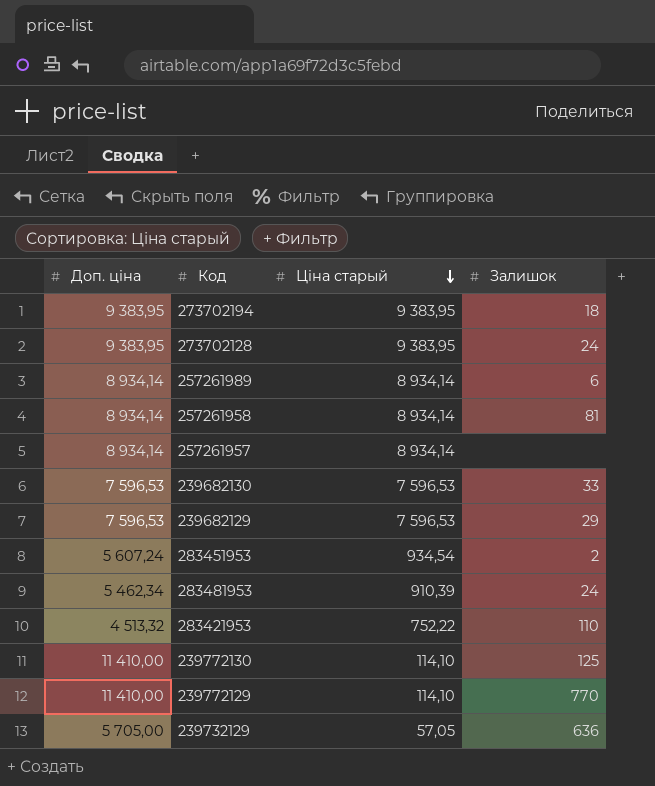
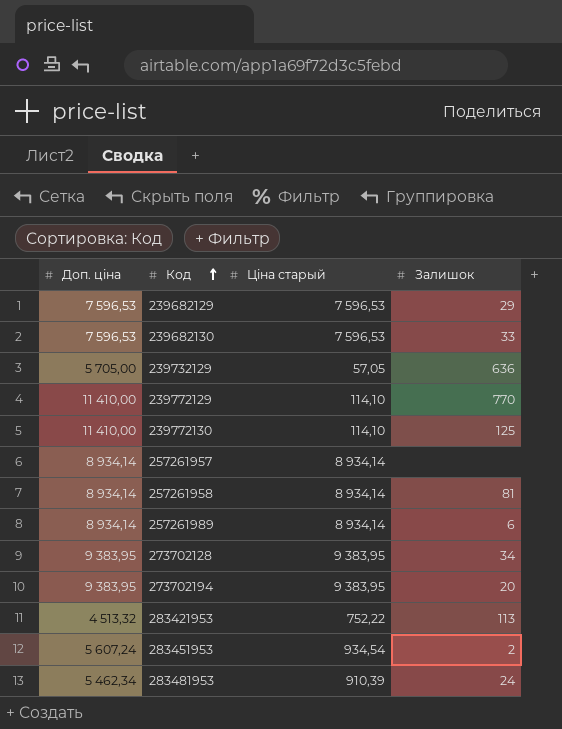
row order: Ціна старый descending -> Код ascending
273702128 | Залишок: 24 -> 34
273702194 | Залишок: 18 -> 20
283421953 | Залишок: 110 -> 113

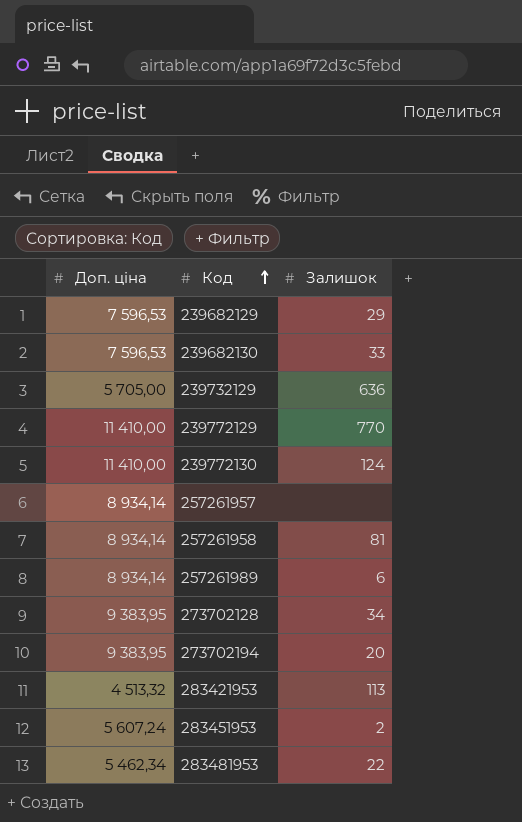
column Ціна старый | position: 3 -> none
239772130 | Залишок: 125 -> 124
283481953 | Залишок: 24 -> 22

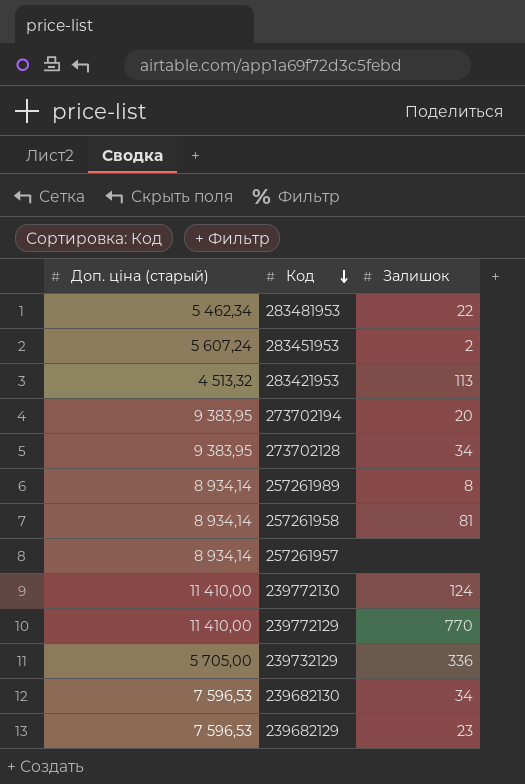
row order: Код ascending -> Код descending
column name: Доп. ціна -> Доп. ціна (старый)
257261989 | Залишок: 6 -> 8
239732129 | Залишок: 636 -> 336
239682130 | Залишок: 33 -> 34
239682129 | Залишок: 29 -> 23

